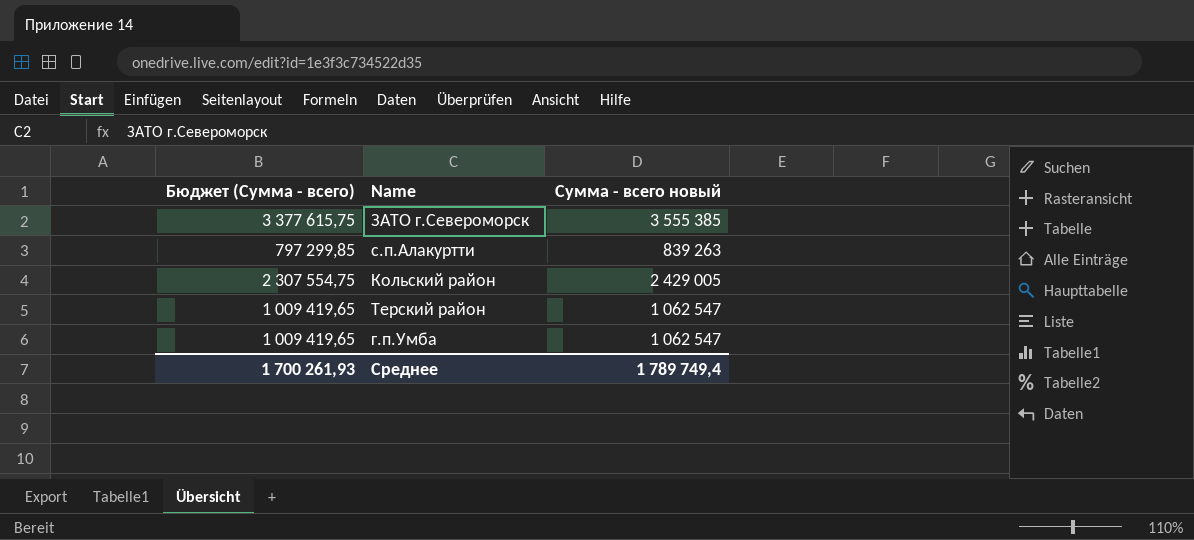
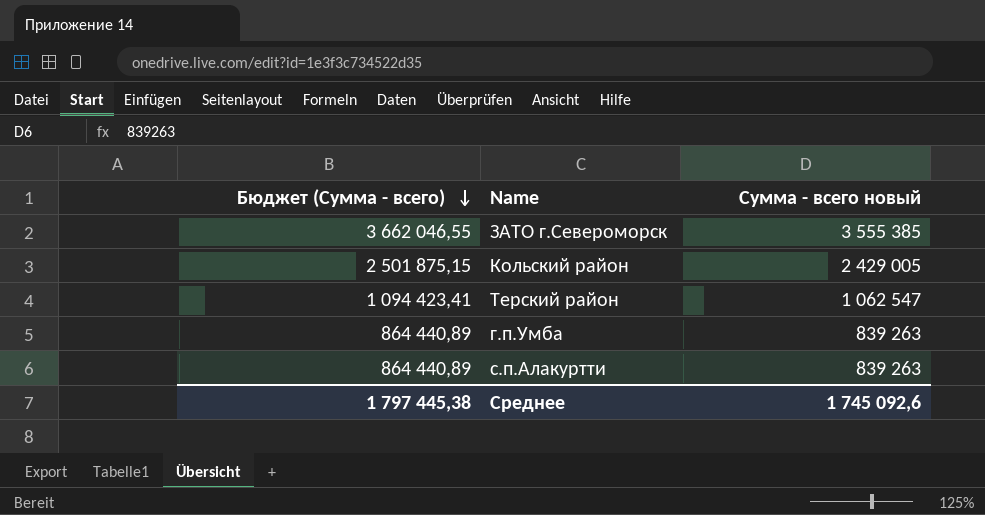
row order: none -> Бюджет (Сумма - всего) descending
column Бюджет (Сумма - всего) | formula: [Сумма - всего новый] * 0,95 -> [Сумма - всего новый] * 1,03
г.п.Умба | Сумма - всего новый: 1 062 547 -> 839 263
Среднее | Бюджет (Сумма - всего): 1 700 261,93 -> 1 797 445,38
Среднее | Сумма - всего новый: 1 789 749,4 -> 1 745 092,6

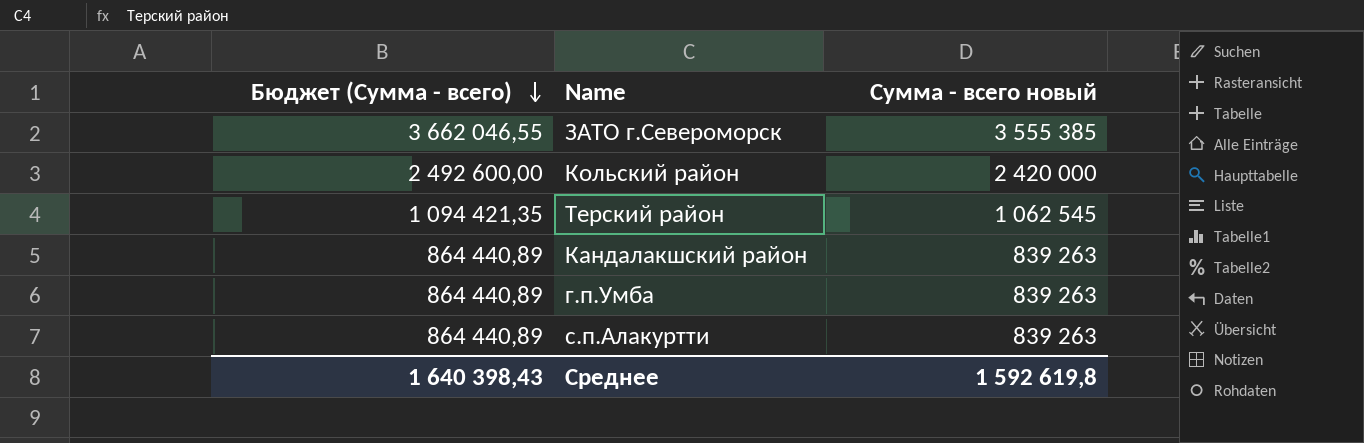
Кольский район | Бюджет (Сумма - всего): 2 501 875,15 -> 2 492 600,00
Кольский район | Сумма - всего новый: 2 429 005 -> 2 420 000
Терский район | Бюджет (Сумма - всего): 1 094 423,41 -> 1 094 421,35
Терский район | Сумма - всего новый: 1 062 547 -> 1 062 545
row Кандалакшский район: none -> 864 440,89 | 839 263
Среднее | Бюджет (Сумма - всего): 1 797 445,38 -> 1 640 398,43
Среднее | Сумма - всего новый: 1 745 092,6 -> 1 592 619,8

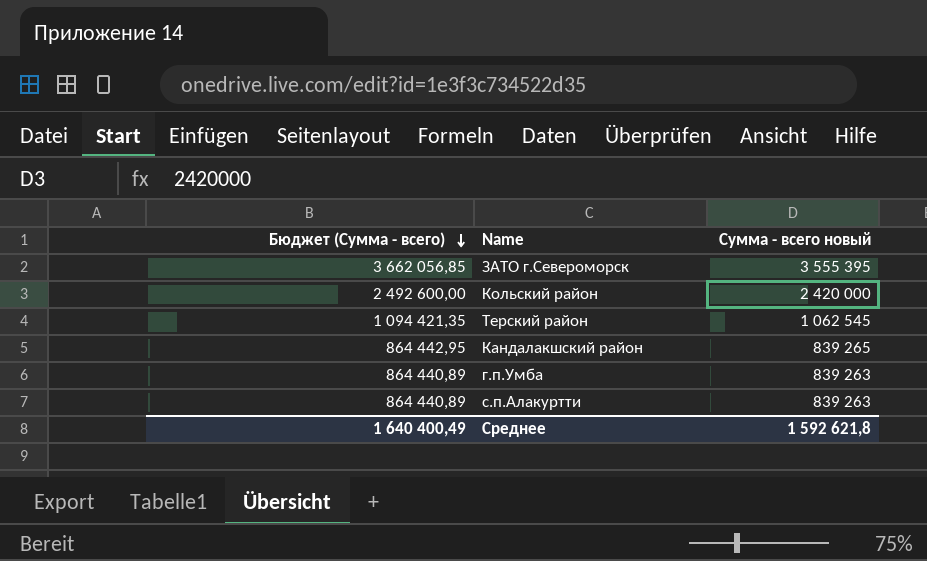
ЗАТО г.Североморск | Бюджет (Сумма - всего): 3 662 046,55 -> 3 662 056,85
ЗАТО г.Североморск | Сумма - всего новый: 3 555 385 -> 3 555 395
Кандалакшский район | Бюджет (Сумма - всего): 864 440,89 -> 864 442,95
Кандалакшский район | Сумма - всего новый: 839 263 -> 839 265
Среднее | Бюджет (Сумма - всего): 1 640 398,43 -> 1 640 400,49
Среднее | Сумма - всего новый: 1 592 619,8 -> 1 592 621,8

